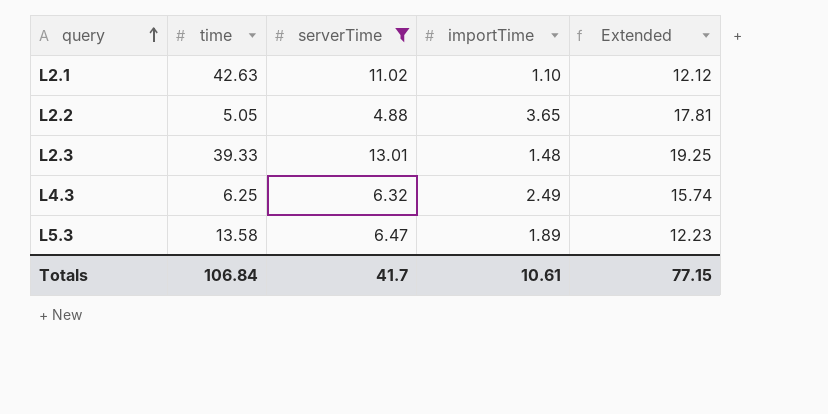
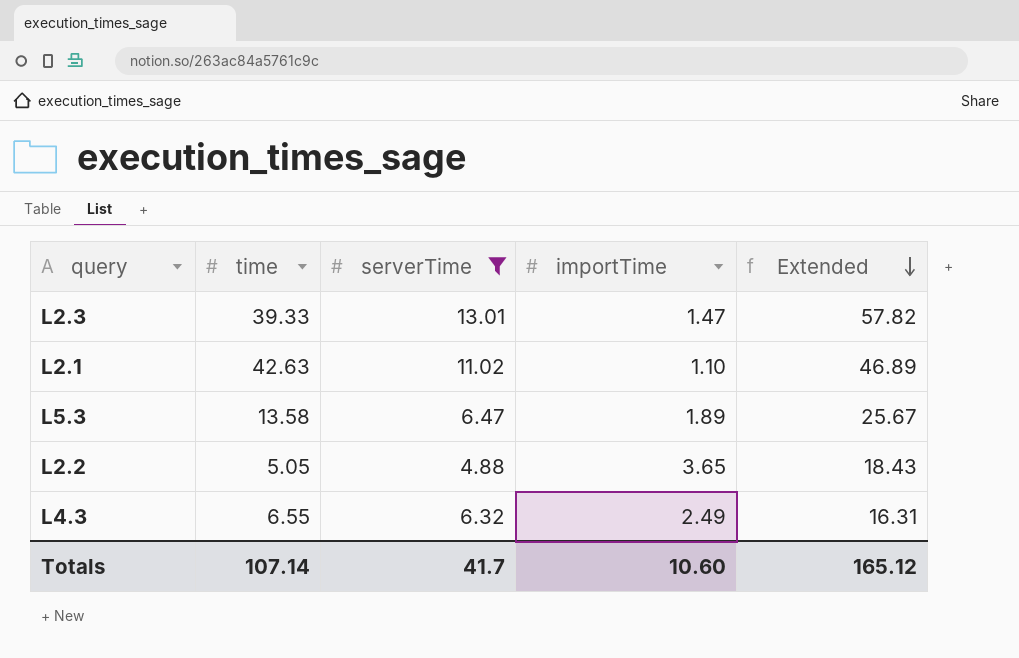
row order: query ascending -> Extended descending
column Extended | formula: [serverTime] * [importTime] -> [time] * [importTime]
L2.3 | importTime: 1.48 -> 1.47
L4.3 | time: 6.25 -> 6.55
Totals | time: 106.84 -> 107.14
Totals | importTime: 10.61 -> 10.60
Totals | Extended: 77.15 -> 165.12

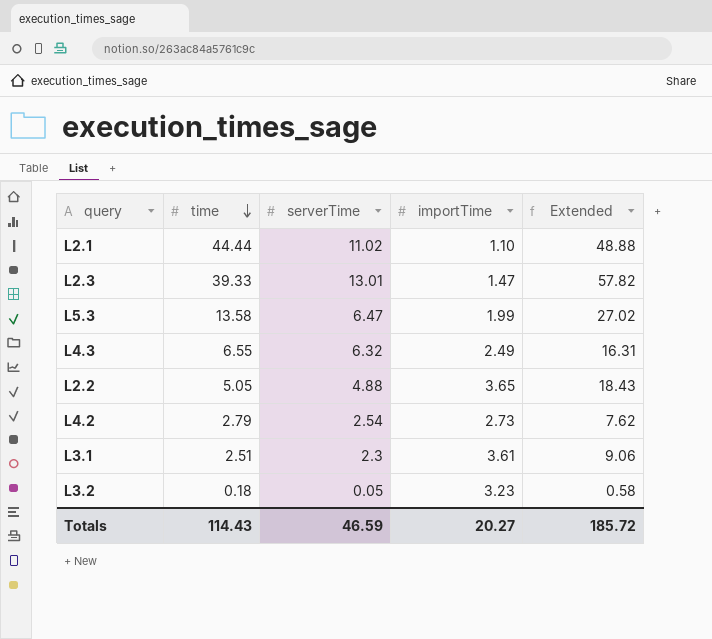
filter: serverTime >= 4.88 -> none
row order: Extended descending -> time descending
L2.1 | time: 42.63 -> 44.44
L2.1 | Extended: 46.89 -> 48.88
L5.3 | importTime: 1.89 -> 1.99
L5.3 | Extended: 25.67 -> 27.02
Totals | time: 107.14 -> 114.43
Totals | serverTime: 41.7 -> 46.59
Totals | importTime: 10.60 -> 20.27
Totals | Extended: 165.12 -> 185.72

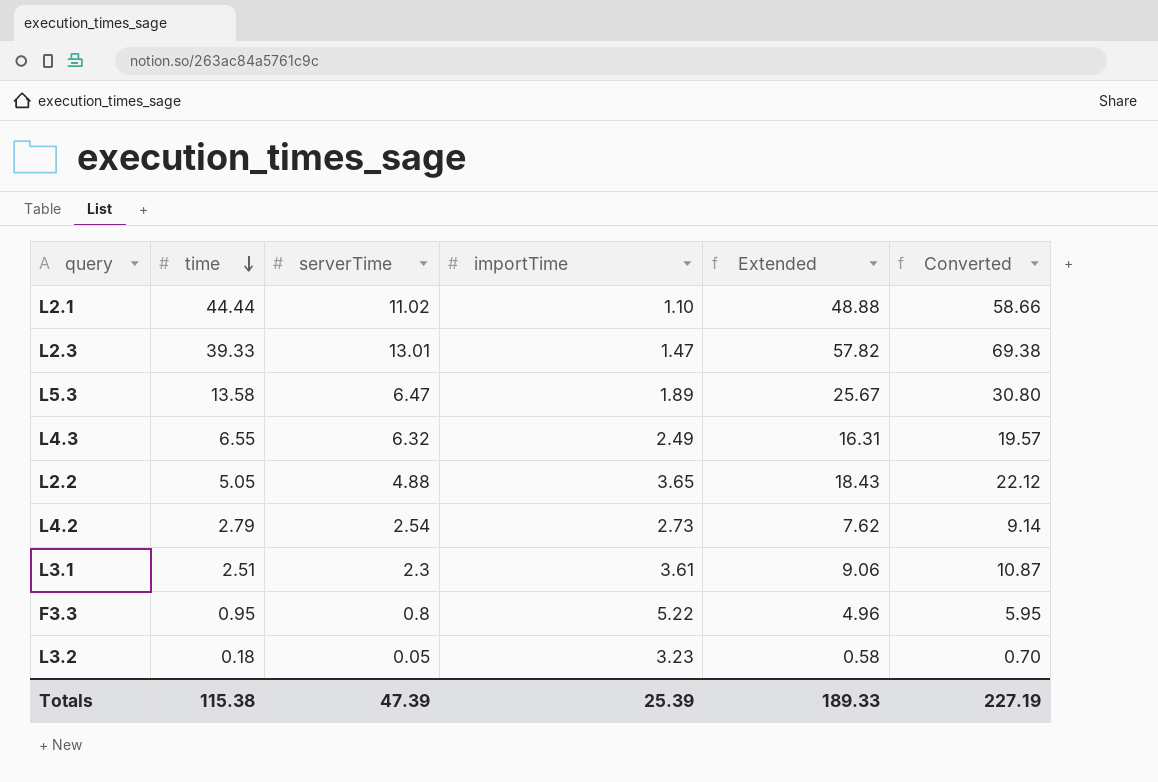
column Converted | formula: none -> [Extended] * 1.2
L5.3 | importTime: 1.99 -> 1.89
L5.3 | Extended: 27.02 -> 25.67
row F3.3: none -> 0.95 | 0.8 | 5.22 | 4.96 | 5.95
Totals | time: 114.43 -> 115.38
Totals | serverTime: 46.59 -> 47.39
Totals | importTime: 20.27 -> 25.39
Totals | Extended: 185.72 -> 189.33

